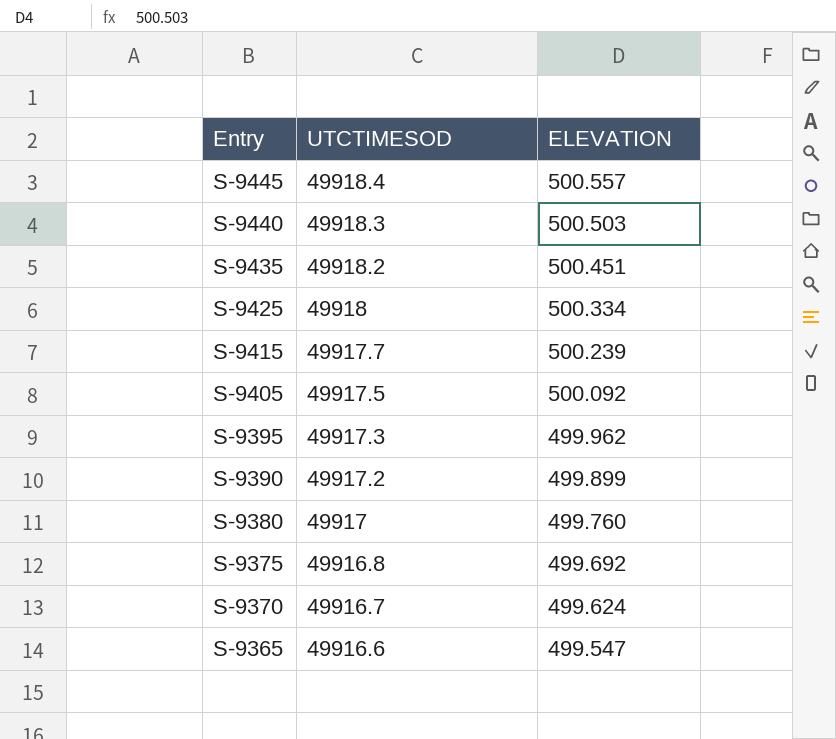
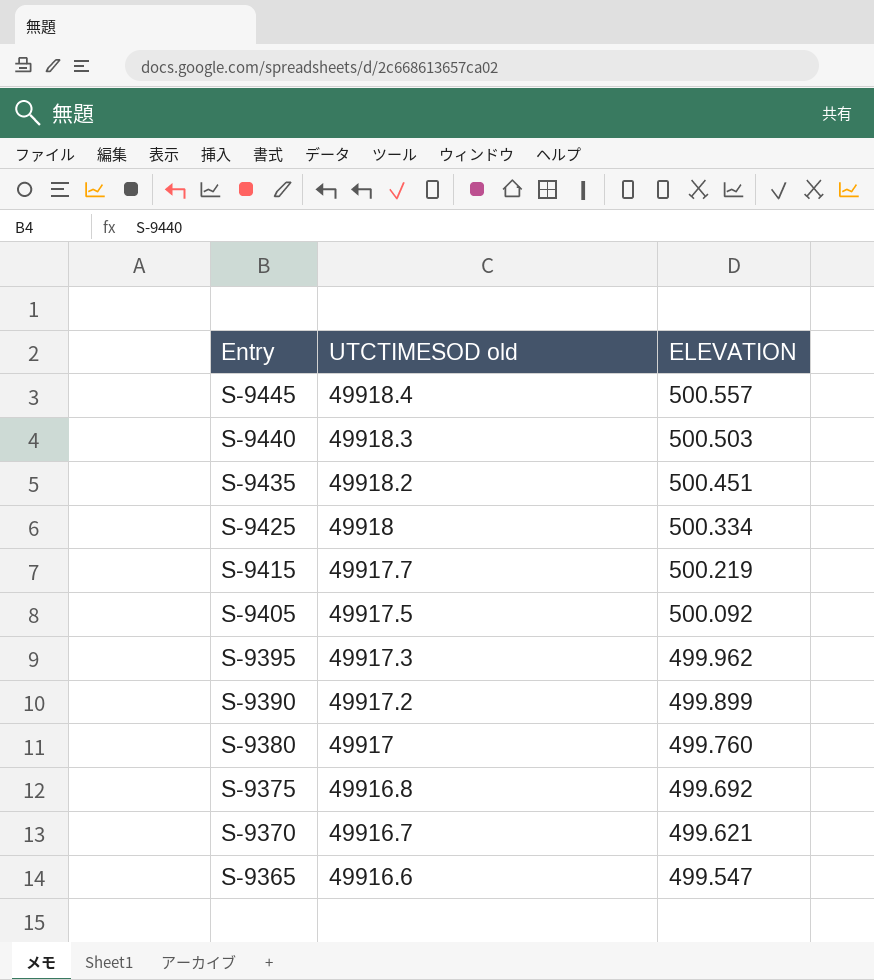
column name: UTCTIMESOD -> UTCTIMESOD old
S-9415 | ELEVATION: 500.239 -> 500.219
S-9370 | ELEVATION: 499.624 -> 499.621

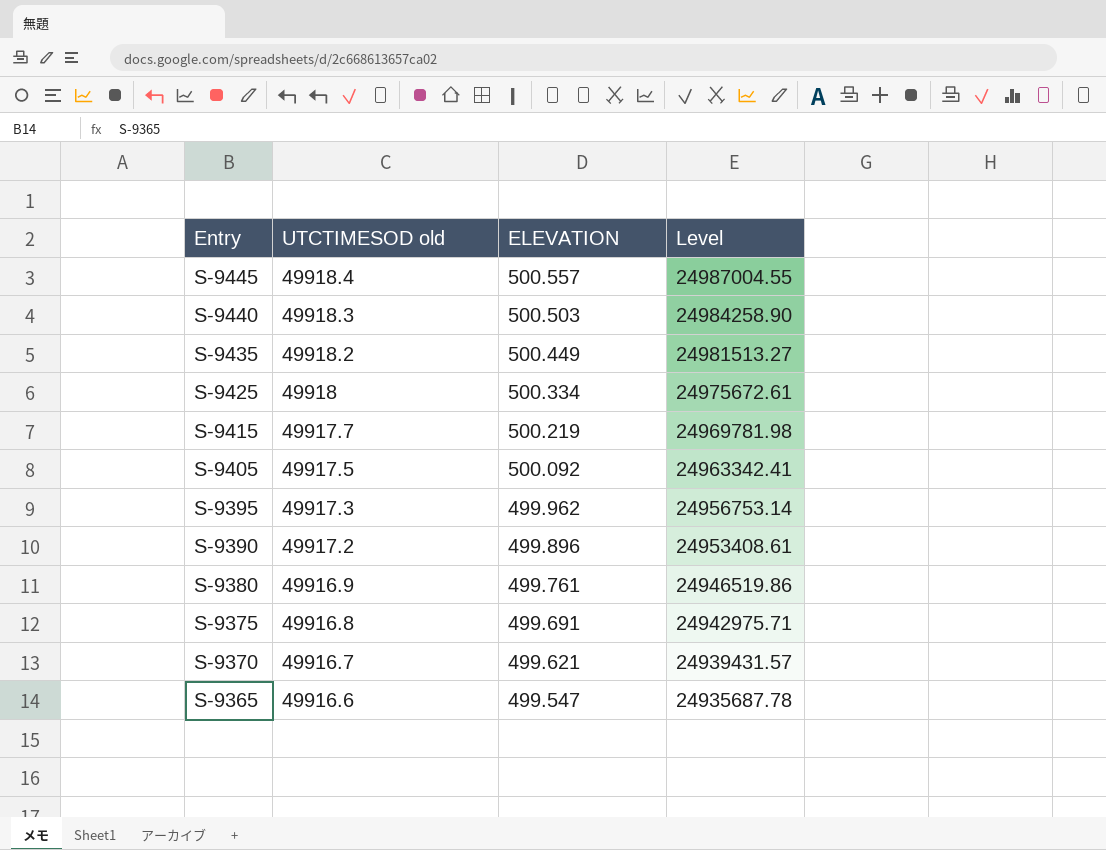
column Level | formula: none -> [UTCTIMESOD old] * [ELEVATION]
S-9435 | ELEVATION: 500.451 -> 500.449
S-9390 | ELEVATION: 499.899 -> 499.896
S-9380 | UTCTIMESOD old: 49917 -> 49916.9
S-9380 | ELEVATION: 499.760 -> 499.761
S-9375 | ELEVATION: 499.692 -> 499.691

